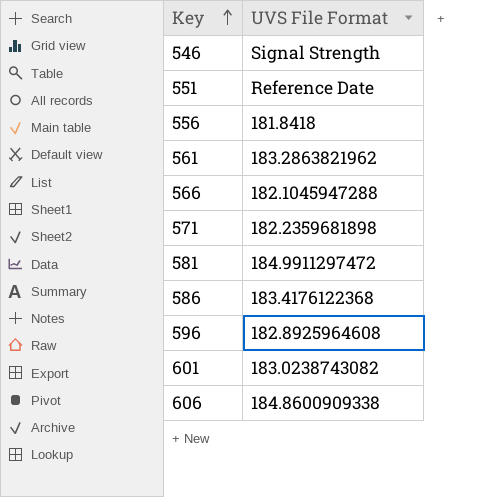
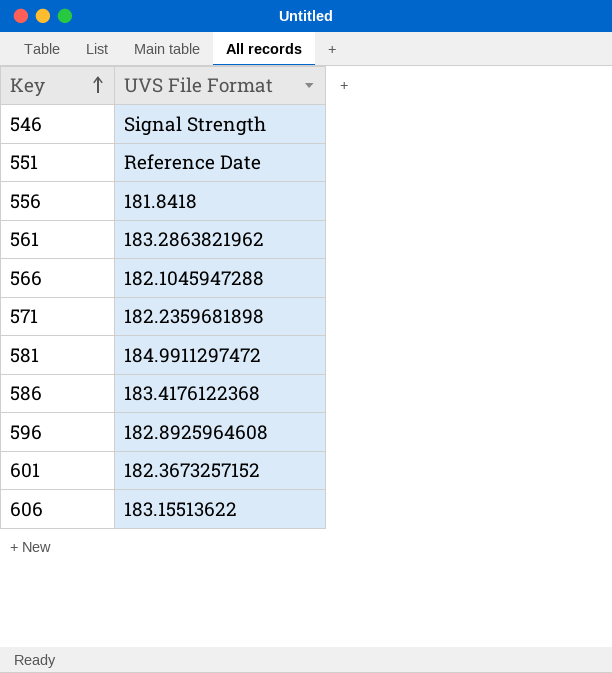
601 | UVS File Format: 183.0238743082 -> 182.3673257152
606 | UVS File Format: 184.8600909338 -> 183.15513622

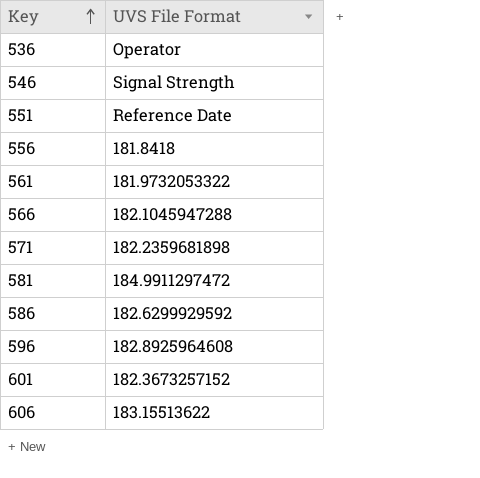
row 536: none -> Operator
561 | UVS File Format: 183.2863821962 -> 181.9732053322
586 | UVS File Format: 183.4176122368 -> 182.6299929592

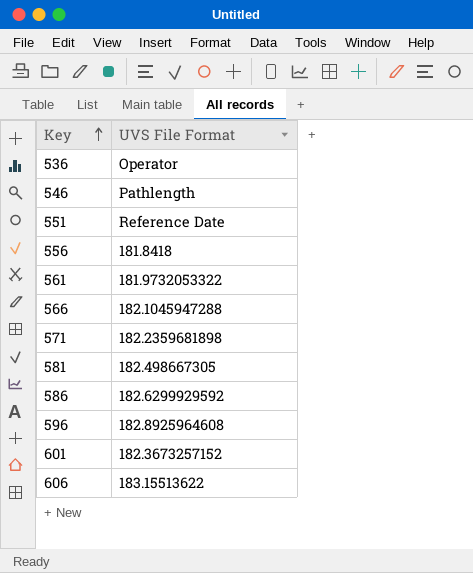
546 | UVS File Format: Signal Strength -> Pathlength
581 | UVS File Format: 184.9911297472 -> 182.498667305

